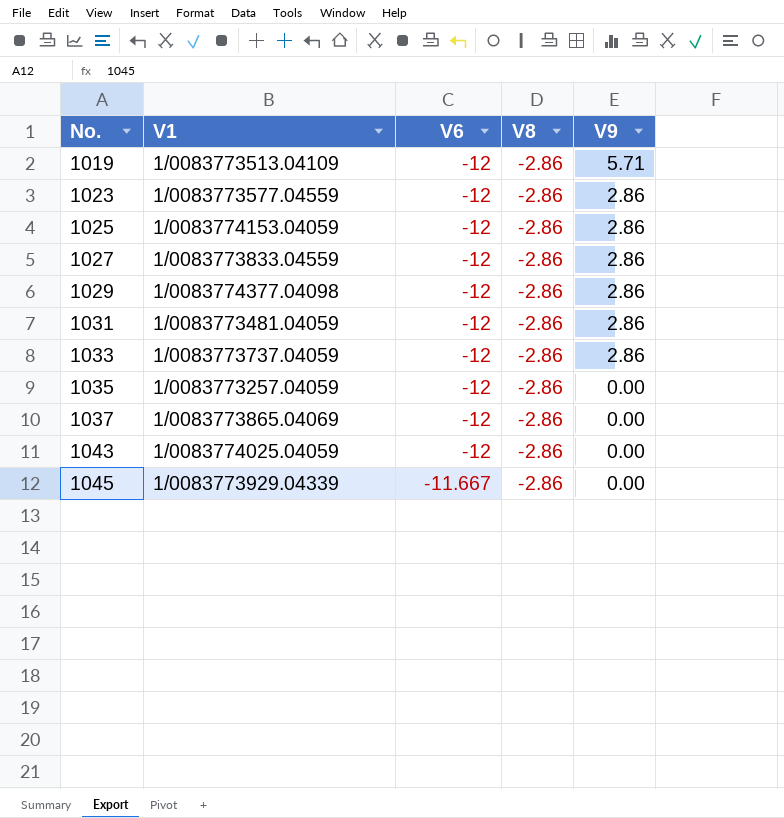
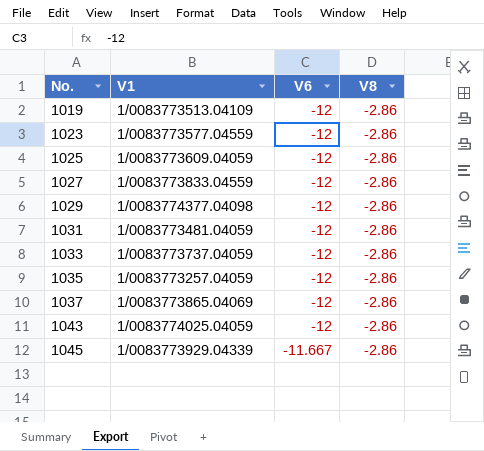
column V9 | position: 5 -> none
1025 | V1: 1/0083774153.04059 -> 1/0083773609.04059

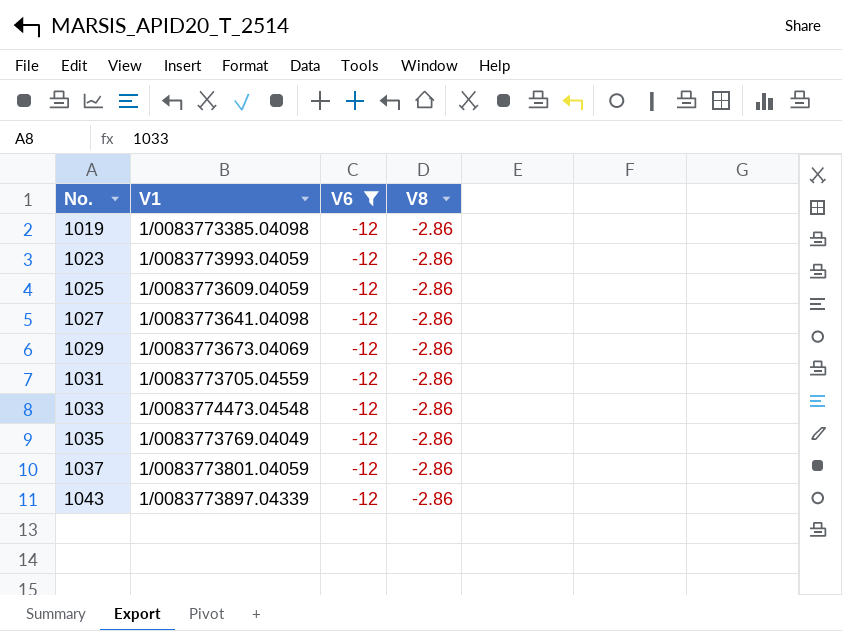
filter: none -> V6 = -12
1019 | V1: 1/0083773513.04109 -> 1/0083773385.04098
1023 | V1: 1/0083773577.04559 -> 1/0083773993.04059
1027 | V1: 1/0083773833.04559 -> 1/0083773641.04098
1029 | V1: 1/0083774377.04098 -> 1/0083773673.04069
1031 | V1: 1/0083773481.04059 -> 1/0083773705.04559
1033 | V1: 1/0083773737.04059 -> 1/0083774473.04548
1035 | V1: 1/0083773257.04059 -> 1/0083773769.04049
1037 | V1: 1/0083773865.04069 -> 1/0083773801.04059
1043 | V1: 1/0083774025.04059 -> 1/0083773897.04339

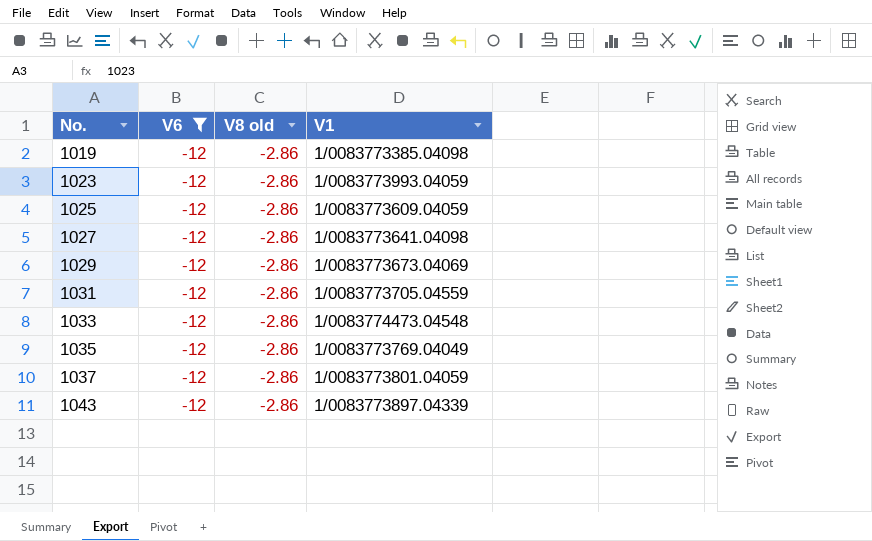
column name: V8 -> V8 old
column V1 | position: 2 -> 4

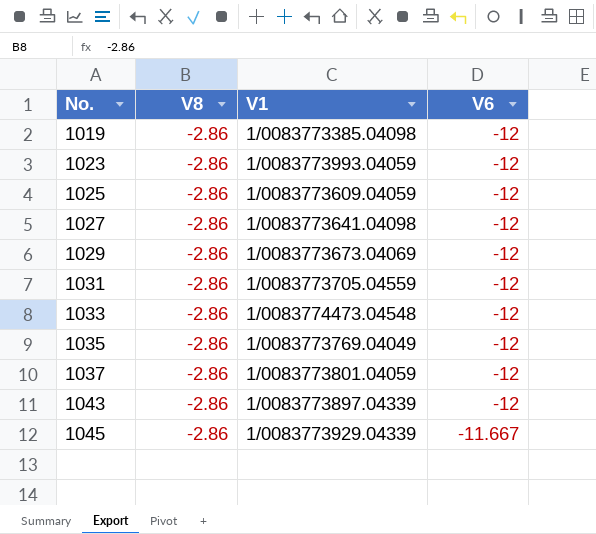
filter: V6 = -12 -> none
column name: V8 old -> V8
column V6 | position: 2 -> 4

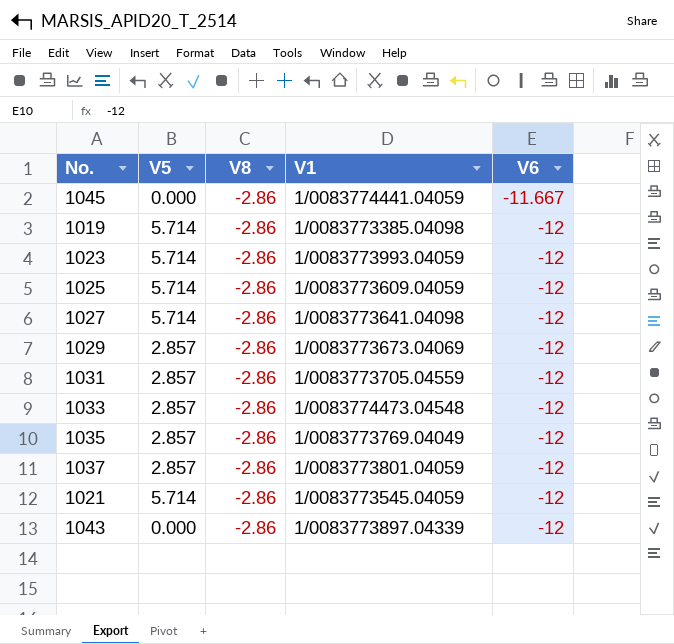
row order: No. ascending -> V6 descending
column V5 | position: none -> 2
1045 | V1: 1/0083773929.04339 -> 1/0083774441.04059
row 1021: none -> 5.714 | -2.86 | 1/0083773545.04059 | -12

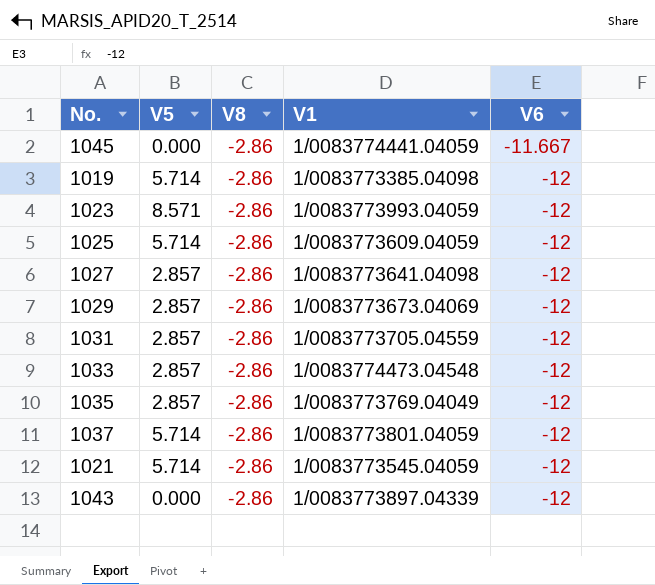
1023 | V5: 5.714 -> 8.571
1027 | V5: 5.714 -> 2.857
1037 | V5: 2.857 -> 5.714

